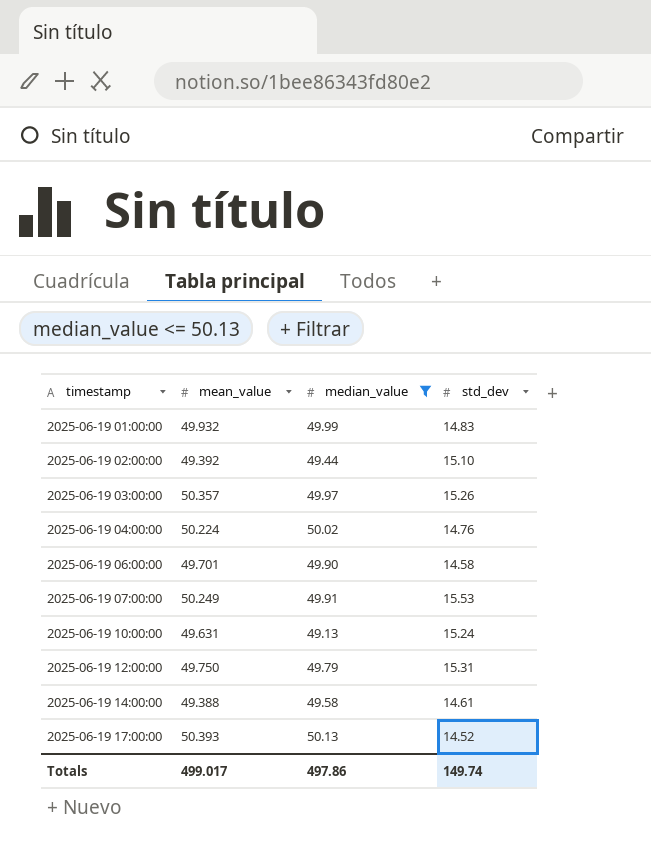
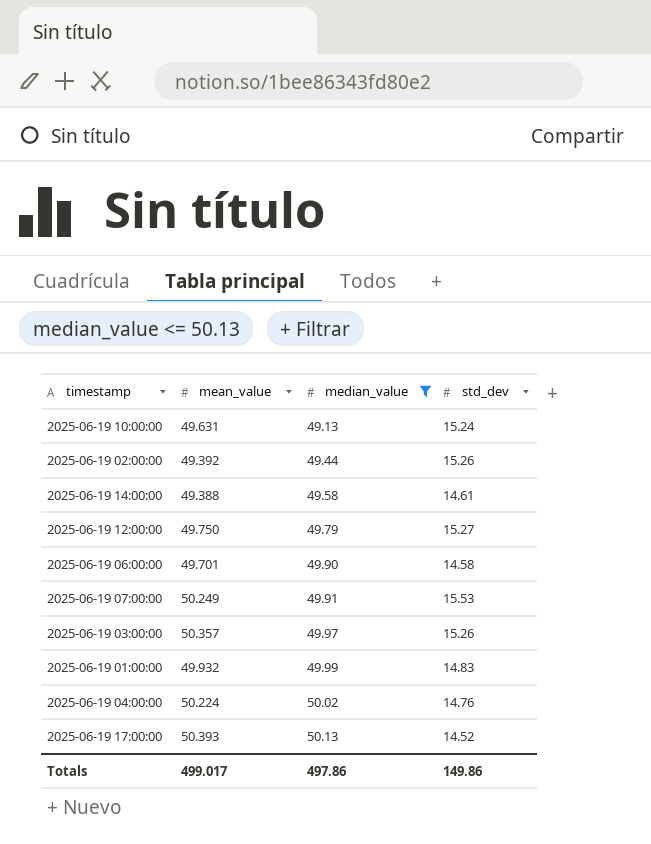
row order: timestamp ascending -> median_value ascending
2025-06-19 02:00:00 | std_dev: 15.10 -> 15.26
2025-06-19 12:00:00 | std_dev: 15.31 -> 15.27
Totals | std_dev: 149.74 -> 149.86

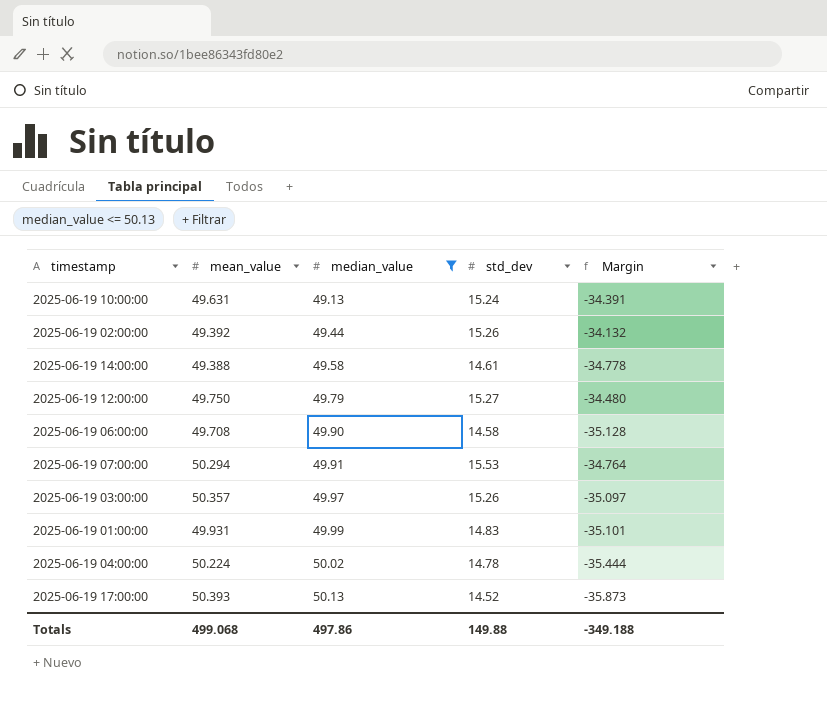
column Margin | formula: none -> [std_dev] - [mean_value]
2025-06-19 06:00:00 | mean_value: 49.701 -> 49.708
2025-06-19 07:00:00 | mean_value: 50.249 -> 50.294
2025-06-19 01:00:00 | mean_value: 49.932 -> 49.931
2025-06-19 04:00:00 | std_dev: 14.76 -> 14.78
Totals | mean_value: 499.017 -> 499.068
Totals | std_dev: 149.86 -> 149.88

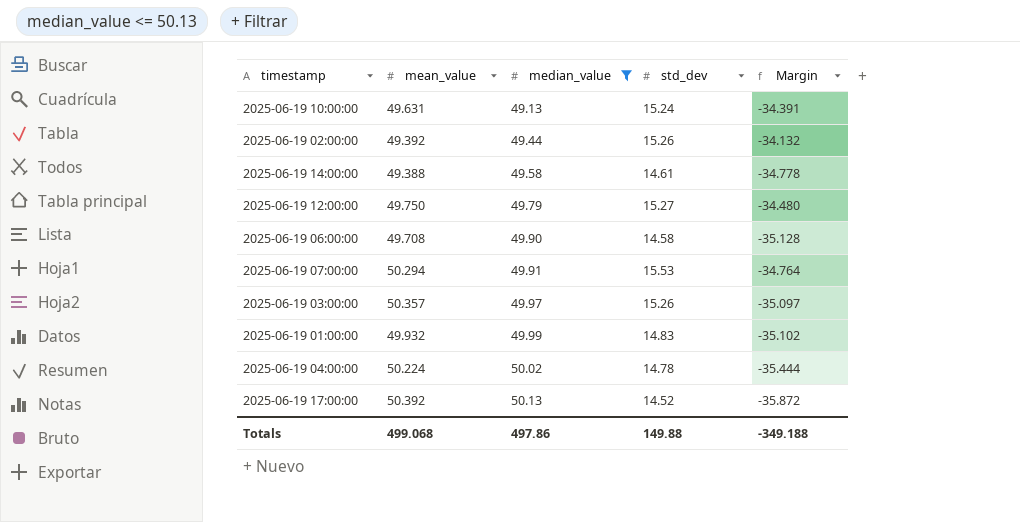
2025-06-19 01:00:00 | mean_value: 49.931 -> 49.932
2025-06-19 01:00:00 | Margin: -35.101 -> -35.102
2025-06-19 17:00:00 | mean_value: 50.393 -> 50.392
2025-06-19 17:00:00 | Margin: -35.873 -> -35.872

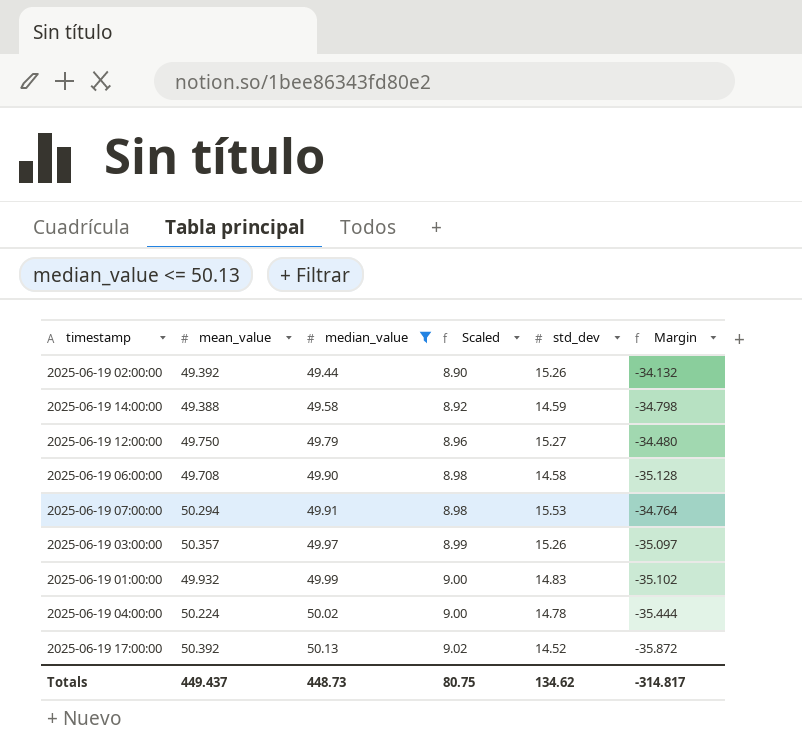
column Scaled | formula: none -> [median_value] * 0.18
row 2025-06-19 10:00:00: 49.631 | 49.13 | 15.24 | -34.391 -> none
2025-06-19 14:00:00 | std_dev: 14.61 -> 14.59
2025-06-19 14:00:00 | Margin: -34.778 -> -34.798
Totals | mean_value: 499.068 -> 449.437
Totals | median_value: 497.86 -> 448.73
Totals | std_dev: 149.88 -> 134.62
Totals | Margin: -349.188 -> -314.817

